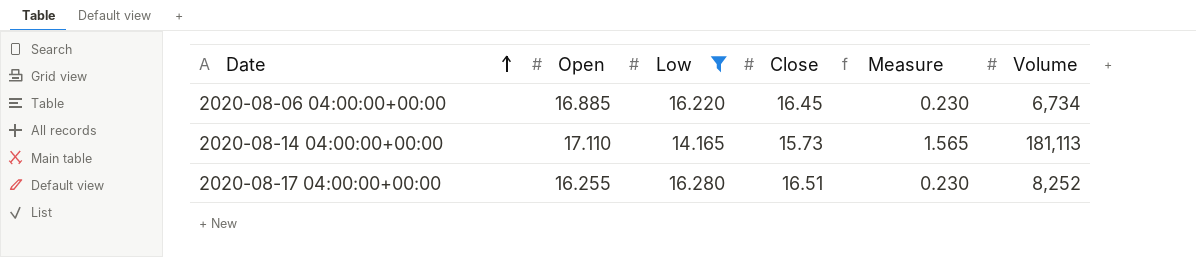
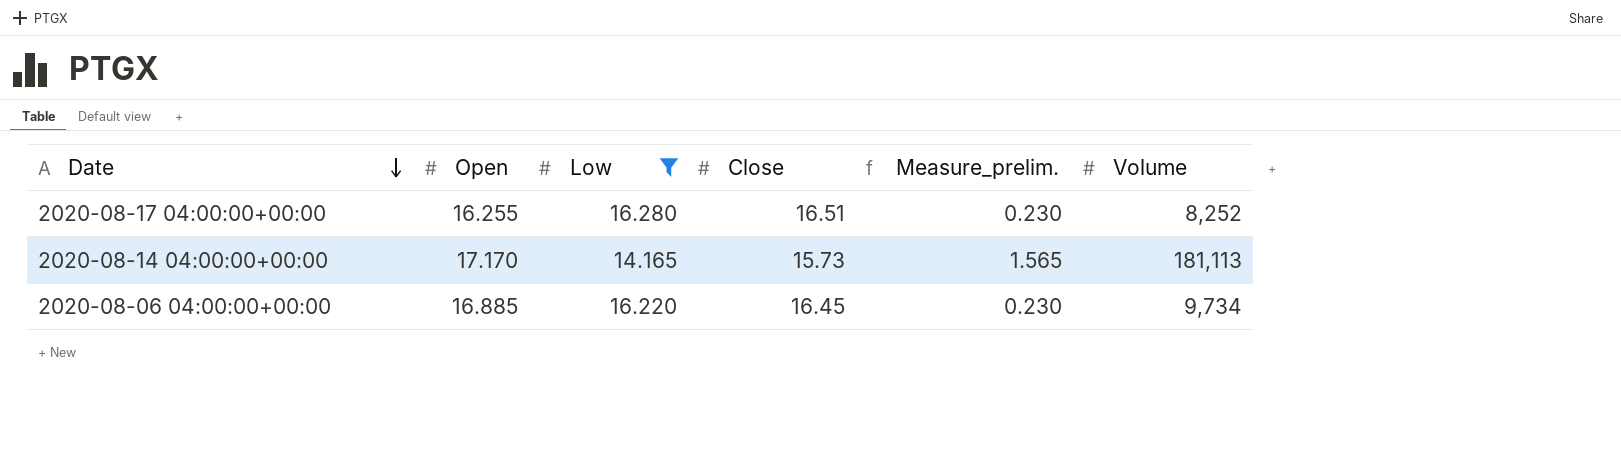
row order: Date ascending -> Date descending
column name: Measure -> Measure_prelim.
2020-08-14 04:00:00+00:00 | Open: 17.110 -> 17.170
2020-08-06 04:00:00+00:00 | Volume: 6,734 -> 9,734

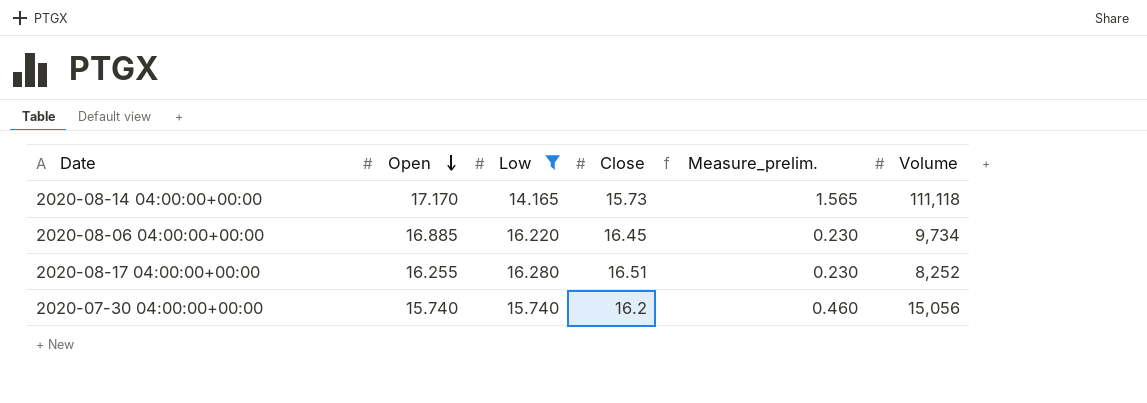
row order: Date descending -> Open descending
2020-08-14 04:00:00+00:00 | Volume: 181,113 -> 111,118
row 2020-07-30 04:00:00+00:00: none -> 15.740 | 15.740 | 16.2 | 0.460 | 15,056

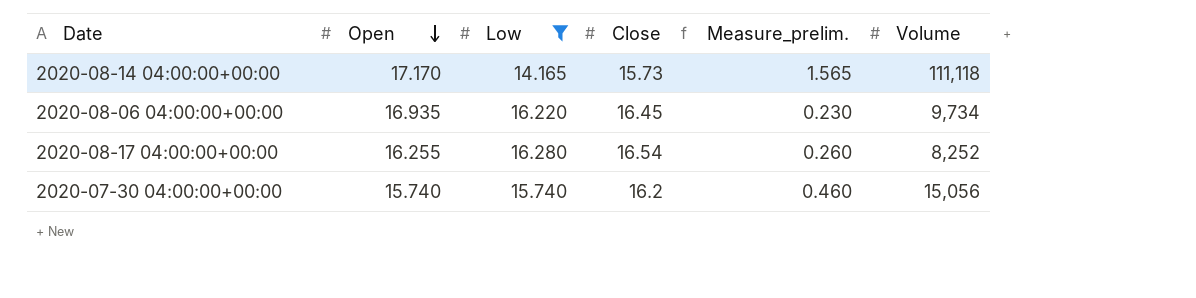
2020-08-06 04:00:00+00:00 | Open: 16.885 -> 16.935
2020-08-17 04:00:00+00:00 | Close: 16.51 -> 16.54
2020-08-17 04:00:00+00:00 | Measure_prelim.: 0.230 -> 0.260

